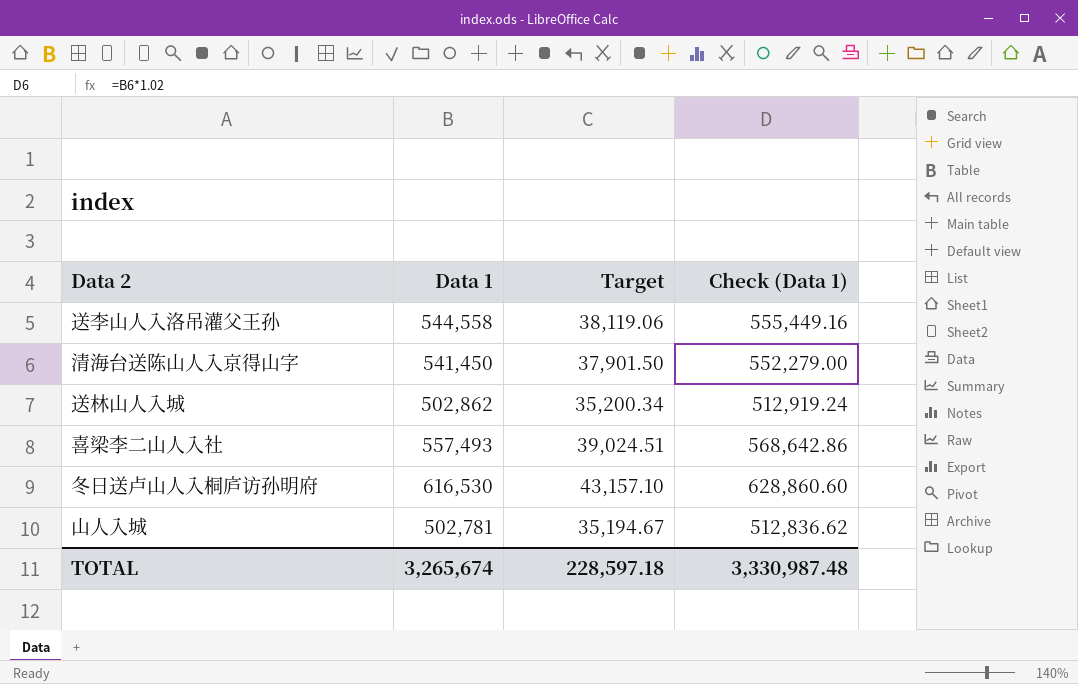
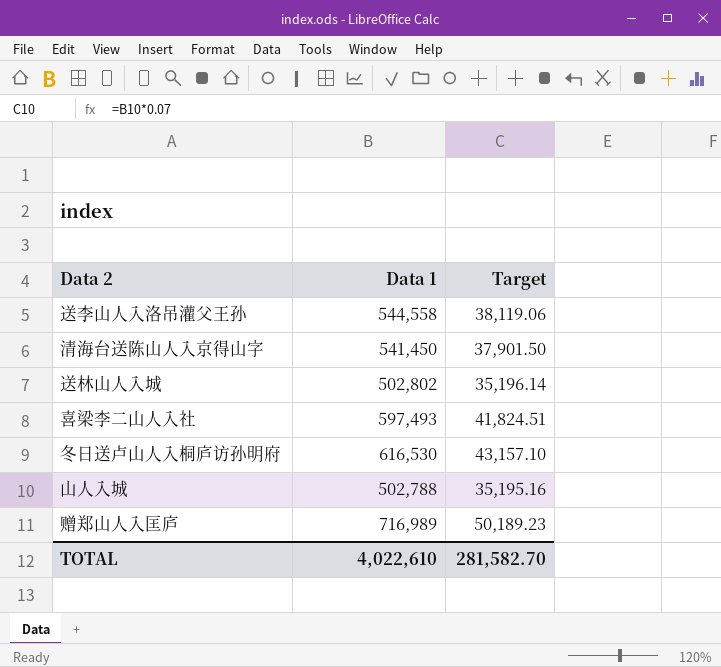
column Check (Data 1) | formula: [Data 1] * 1.02 -> none
送林山人入城 | Data 1: 502,862 -> 502,802
送林山人入城 | Target: 35,200.34 -> 35,196.14
喜梁李二山人入社 | Data 1: 557,493 -> 597,493
喜梁李二山人入社 | Target: 39,024.51 -> 41,824.51
山人入城 | Data 1: 502,781 -> 502,788
山人入城 | Target: 35,194.67 -> 35,195.16
row 赠郑山人入匡庐: none -> 716,989 | 50,189.23
TOTAL | Data 1: 3,265,674 -> 4,022,610
TOTAL | Target: 228,597.18 -> 281,582.70

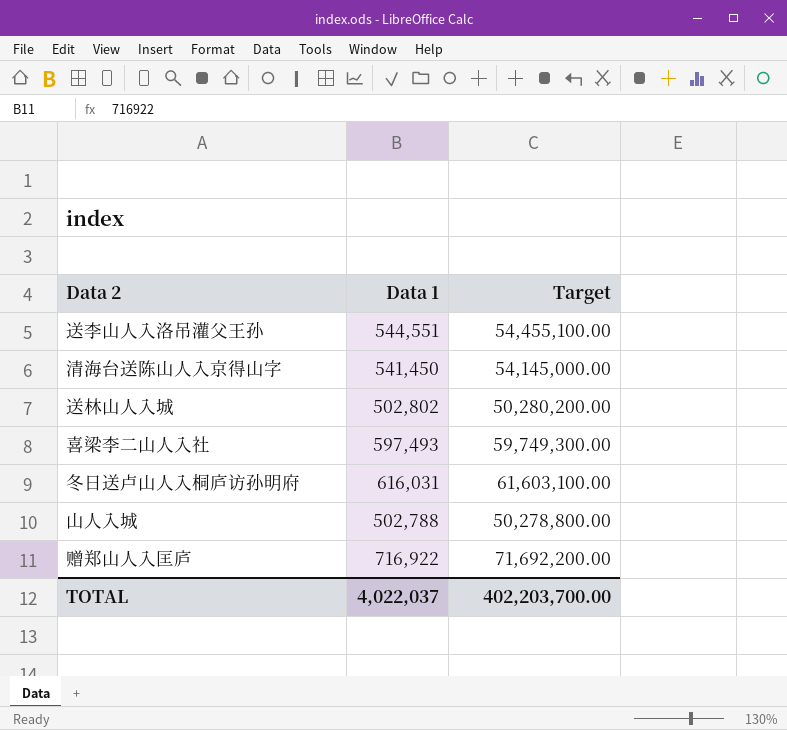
column Target | formula: [Data 1] * 0.07 -> [Data 1] * 100
送李山人入洛吊灌父王孙 | Data 1: 544,558 -> 544,551
冬日送卢山人入桐庐访孙明府 | Data 1: 616,530 -> 616,031
赠郑山人入匡庐 | Data 1: 716,989 -> 716,922
TOTAL | Data 1: 4,022,610 -> 4,022,037
TOTAL | Target: 281,582.70 -> 402,203,700.00

